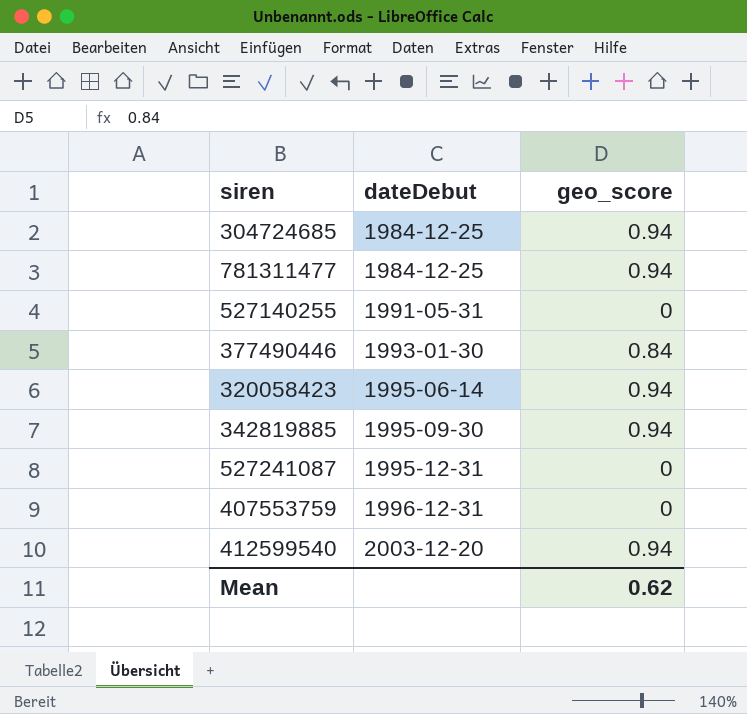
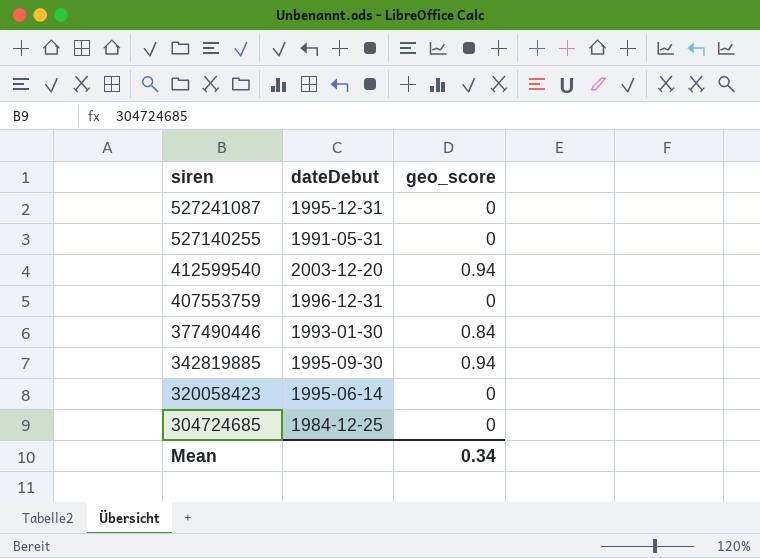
row order: dateDebut ascending -> siren descending
row 781311477: 1984-12-25 | 0.94 -> none
320058423 | geo_score: 0.94 -> 0
304724685 | geo_score: 0.94 -> 0
Mean | geo_score: 0.62 -> 0.34

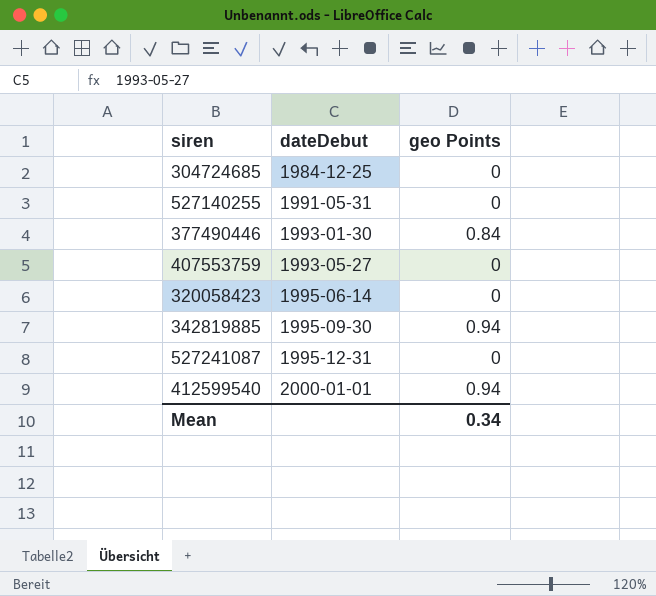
row order: siren descending -> dateDebut ascending
column name: geo_score -> geo Points
407553759 | dateDebut: 1996-12-31 -> 1993-05-27
412599540 | dateDebut: 2003-12-20 -> 2000-01-01

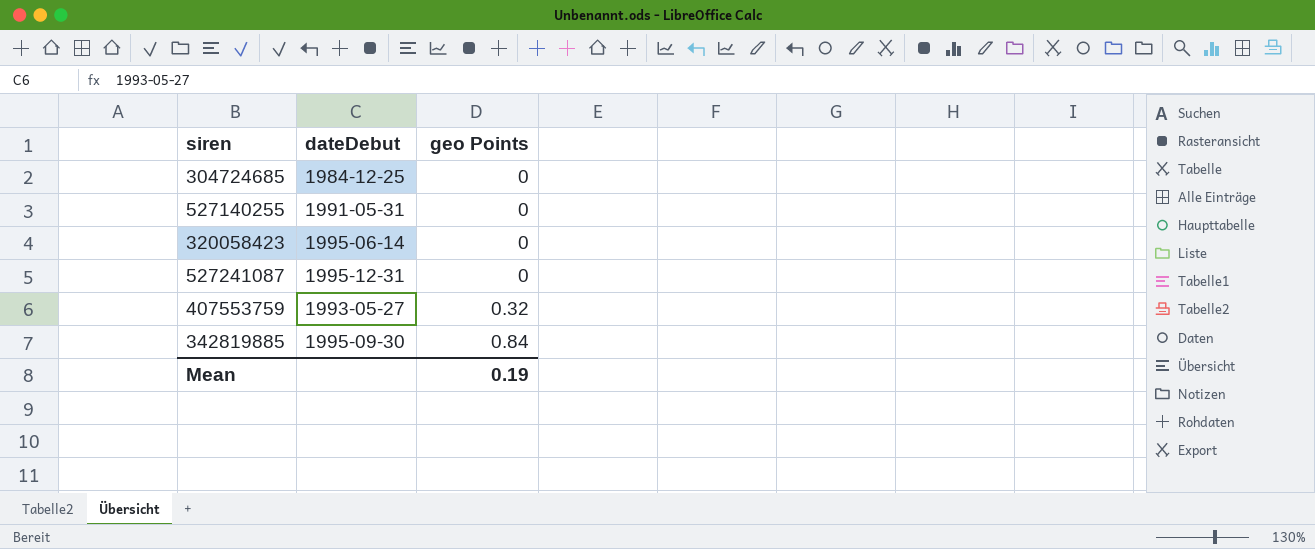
row order: dateDebut ascending -> geo Points ascending
row 377490446: 1993-01-30 | 0.84 -> none
row 412599540: 2000-01-01 | 0.94 -> none
407553759 | geo Points: 0 -> 0.32
342819885 | geo Points: 0.94 -> 0.84
Mean | geo Points: 0.34 -> 0.19

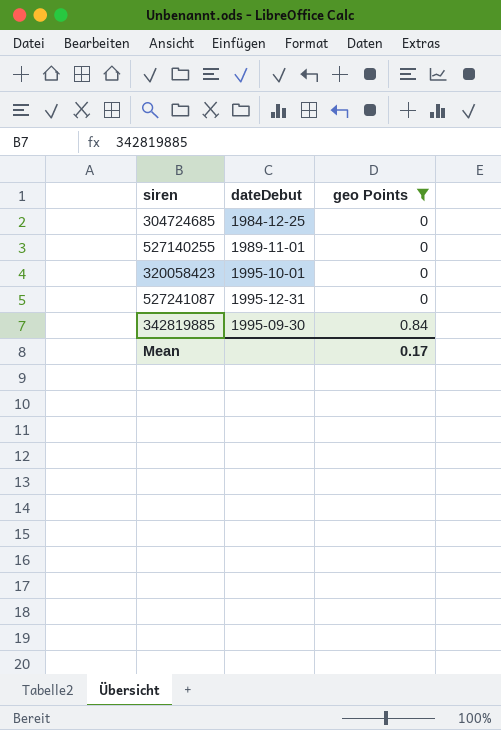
filter: none -> geo Points != 0.32
527140255 | dateDebut: 1991-05-31 -> 1989-11-01
320058423 | dateDebut: 1995-06-14 -> 1995-10-01
Mean | geo Points: 0.19 -> 0.17

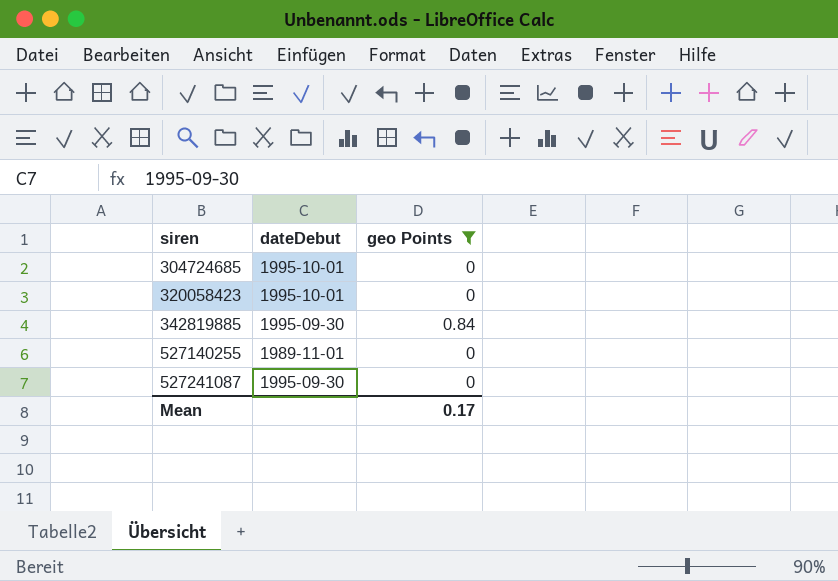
row order: geo Points ascending -> siren ascending
304724685 | dateDebut: 1984-12-25 -> 1995-10-01
527241087 | dateDebut: 1995-12-31 -> 1995-09-30

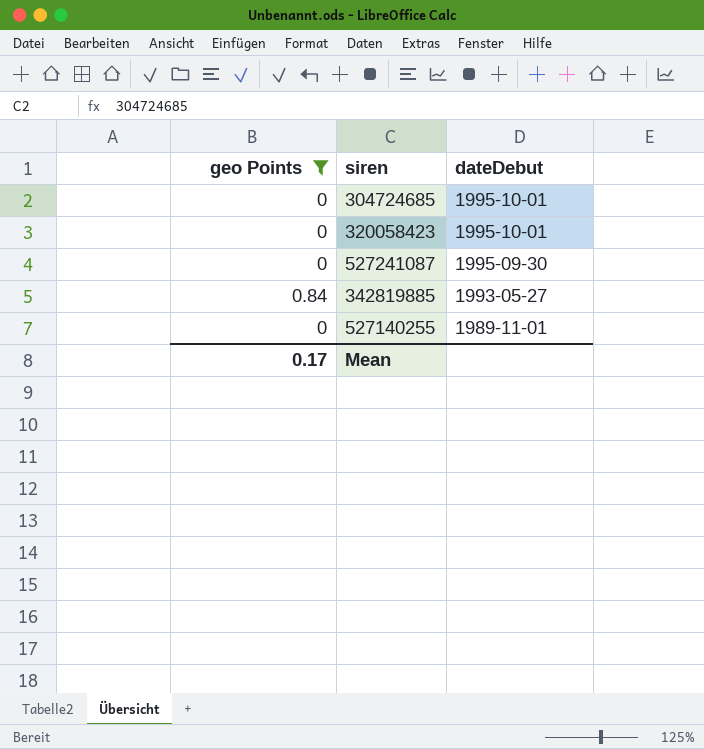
row order: siren ascending -> dateDebut descending
column geo Points | position: 3 -> 1
342819885 | dateDebut: 1995-09-30 -> 1993-05-27

